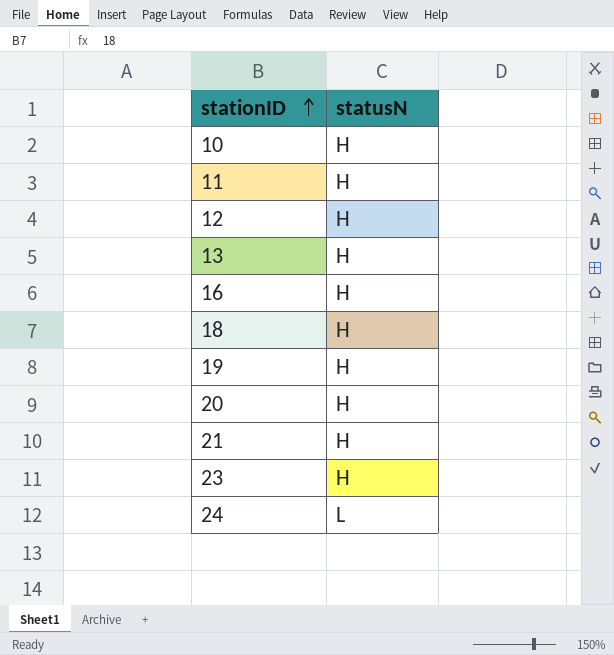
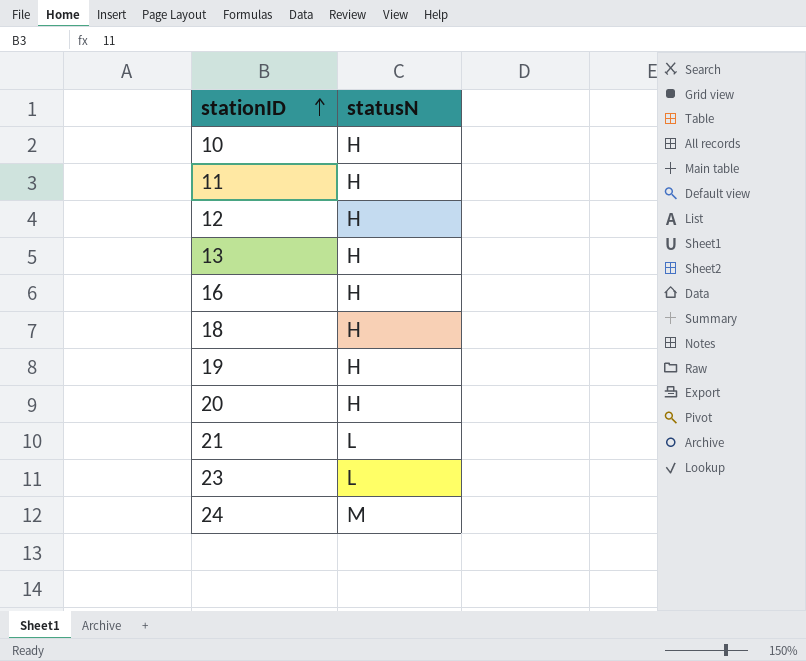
21 | statusN: H -> L
23 | statusN: H -> L
24 | statusN: L -> M

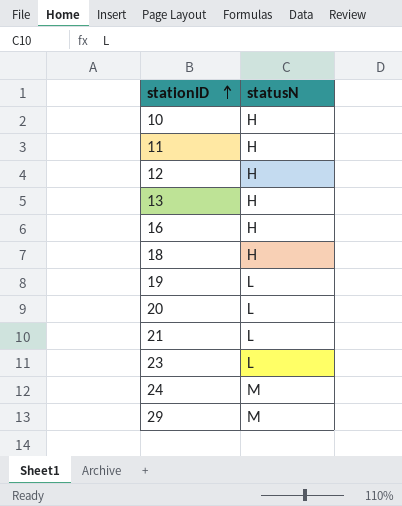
19 | statusN: H -> L
20 | statusN: H -> L
row 29: none -> M

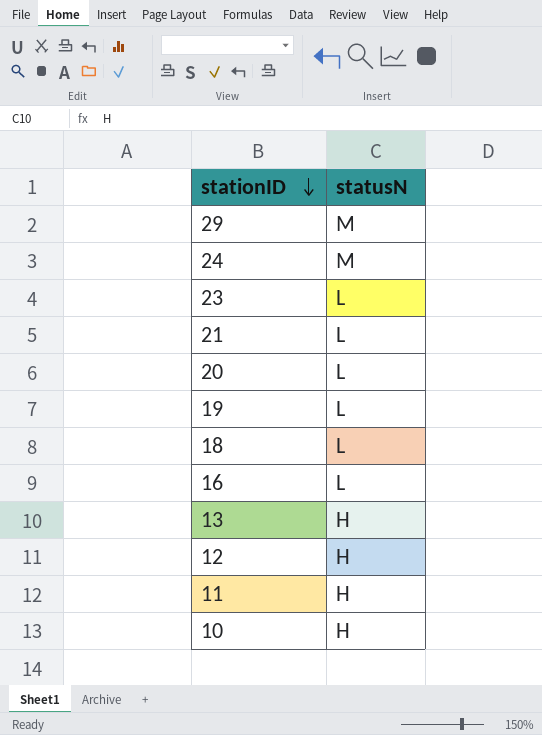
row order: stationID ascending -> stationID descending
18 | statusN: H -> L
16 | statusN: H -> L

